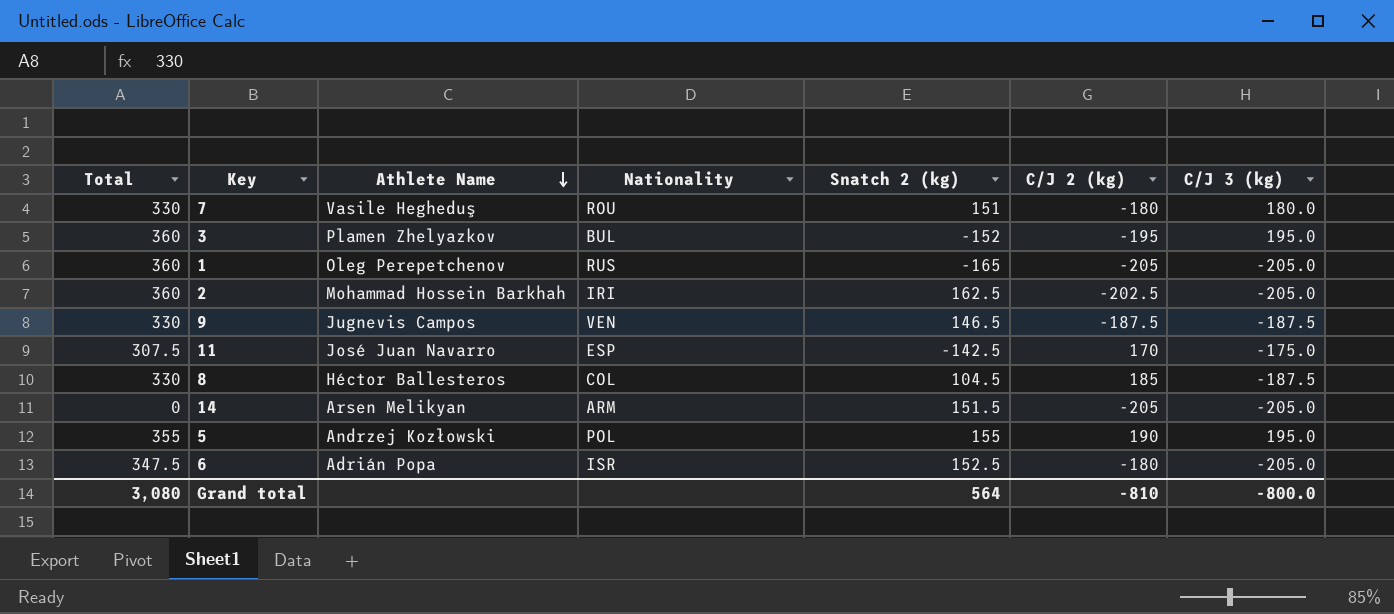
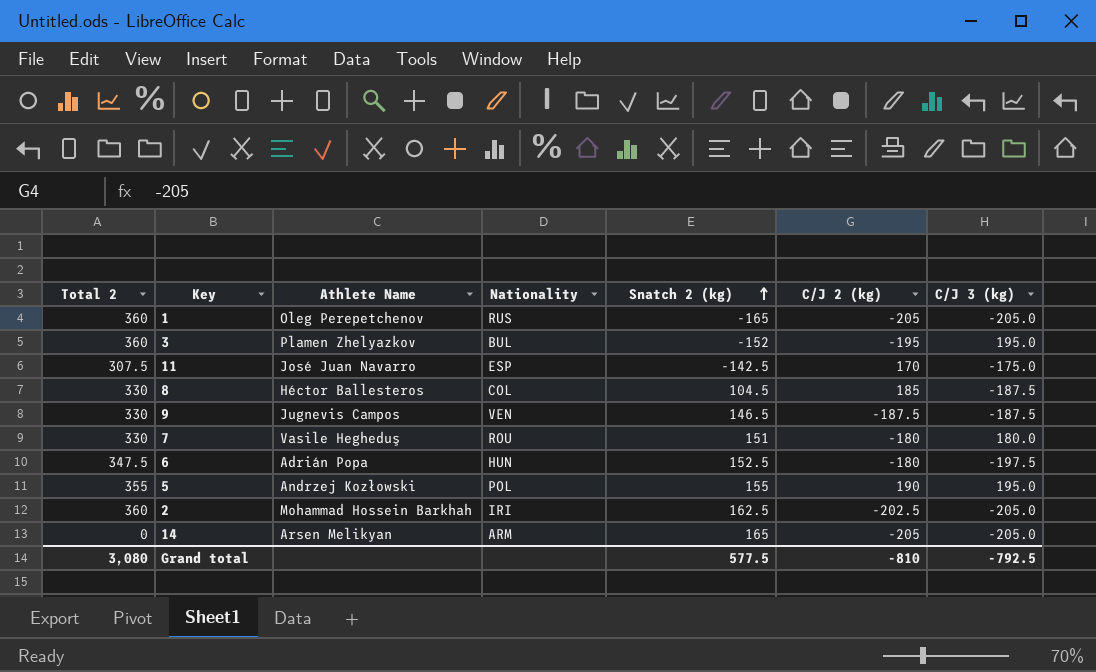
row order: Athlete Name descending -> Snatch 2 (kg) ascending
column name: Total -> Total 2
6 | Nationality: ISR -> HUN
6 | C/J 3 (kg): -205.0 -> -197.5
14 | Snatch 2 (kg): 151.5 -> 165
Grand total | Snatch 2 (kg): 564 -> 577.5
Grand total | C/J 3 (kg): -800.0 -> -792.5

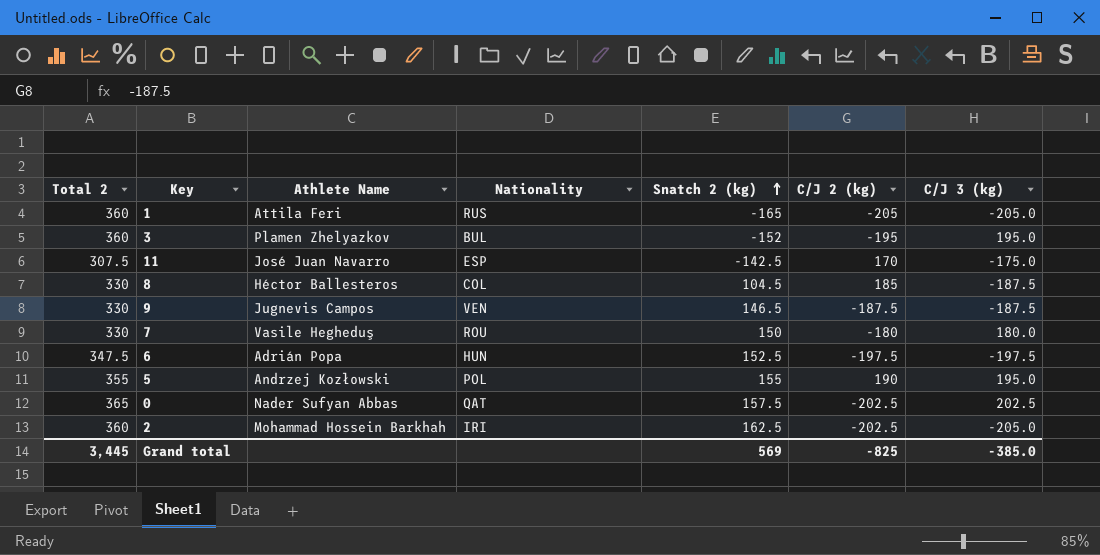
row 14: 0 | Arsen Melikyan | ARM | 165 | -205 | -205.0 -> none
1 | Athlete Name: Oleg Perepetchenov -> Attila Feri
7 | Snatch 2 (kg): 151 -> 150
6 | C/J 2 (kg): -180 -> -197.5
row 0: none -> 365 | Nader Sufyan Abbas | QAT | 157.5 | -202.5 | 202.5
Grand total | Total 2: 3,080 -> 3,445
Grand total | Snatch 2 (kg): 577.5 -> 569
Grand total | C/J 2 (kg): -810 -> -825
Grand total | C/J 3 (kg): -792.5 -> -385.0

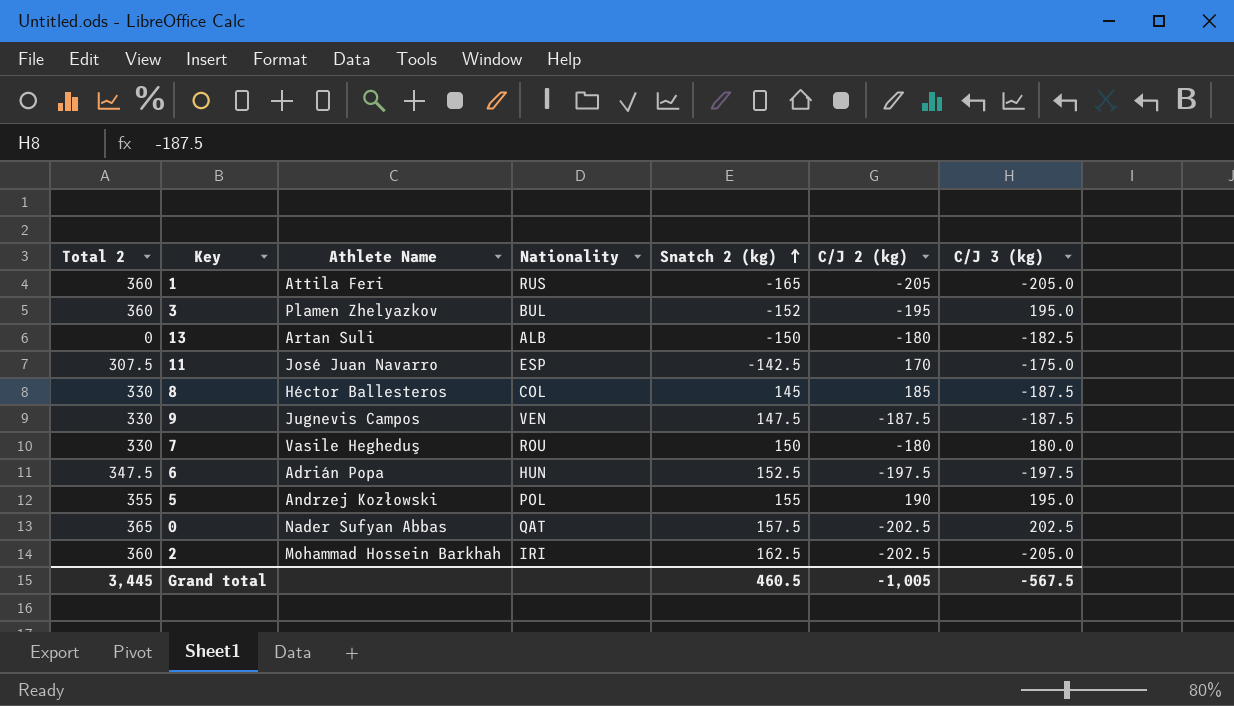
row 13: none -> 0 | Artan Suli | ALB | -150 | -180 | -182.5
8 | Snatch 2 (kg): 104.5 -> 145
9 | Snatch 2 (kg): 146.5 -> 147.5
Grand total | Snatch 2 (kg): 569 -> 460.5
Grand total | C/J 2 (kg): -825 -> -1,005
Grand total | C/J 3 (kg): -385.0 -> -567.5

